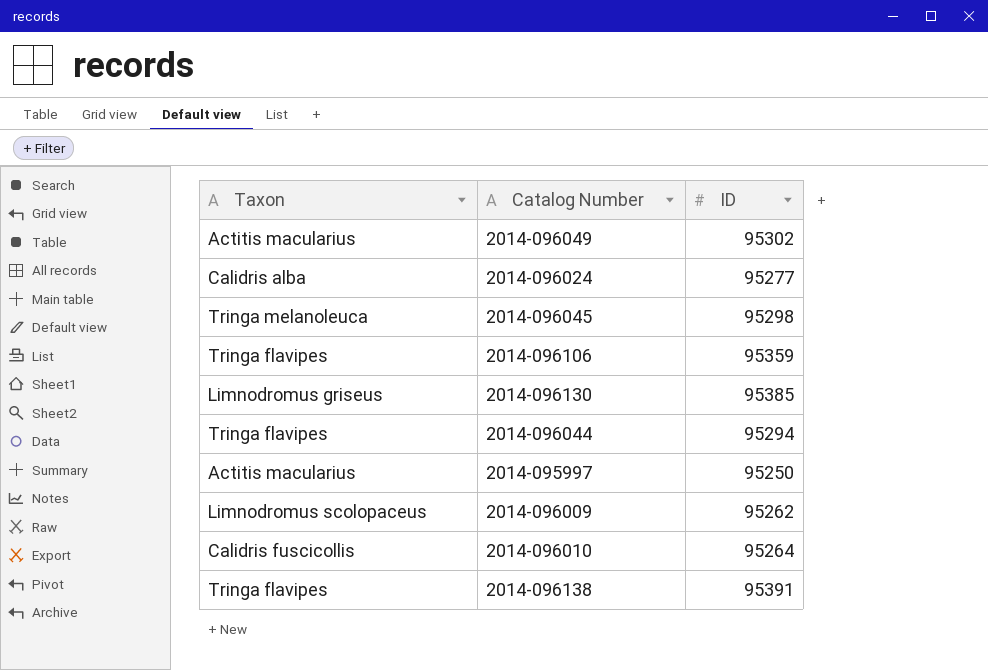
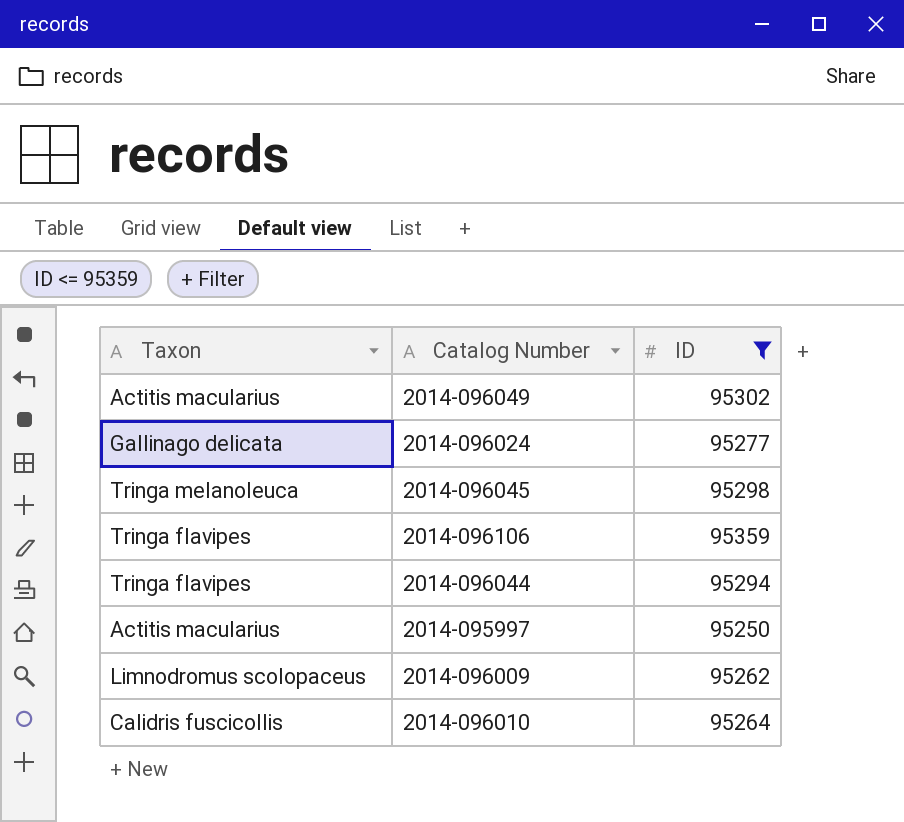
filter: none -> ID <= 95359
2014-096024 | Taxon: Calidris alba -> Gallinago delicata

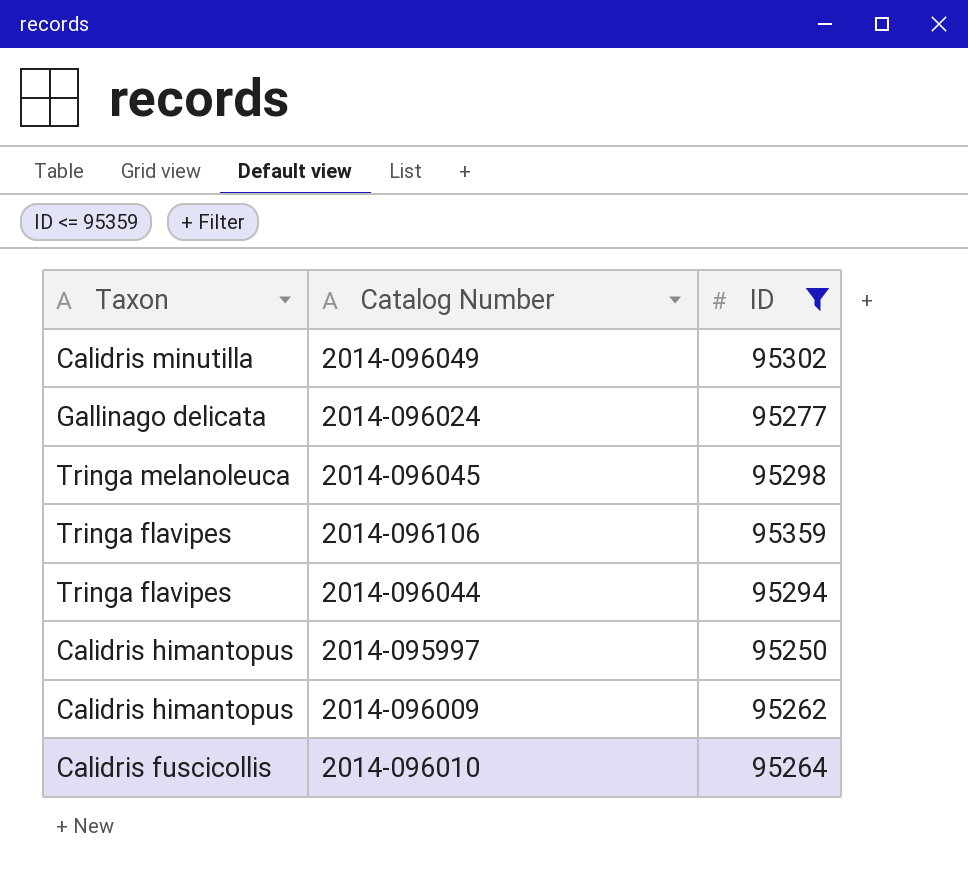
2014-096049 | Taxon: Actitis macularius -> Calidris minutilla
2014-095997 | Taxon: Actitis macularius -> Calidris himantopus
2014-096009 | Taxon: Limnodromus scolopaceus -> Calidris himantopus

